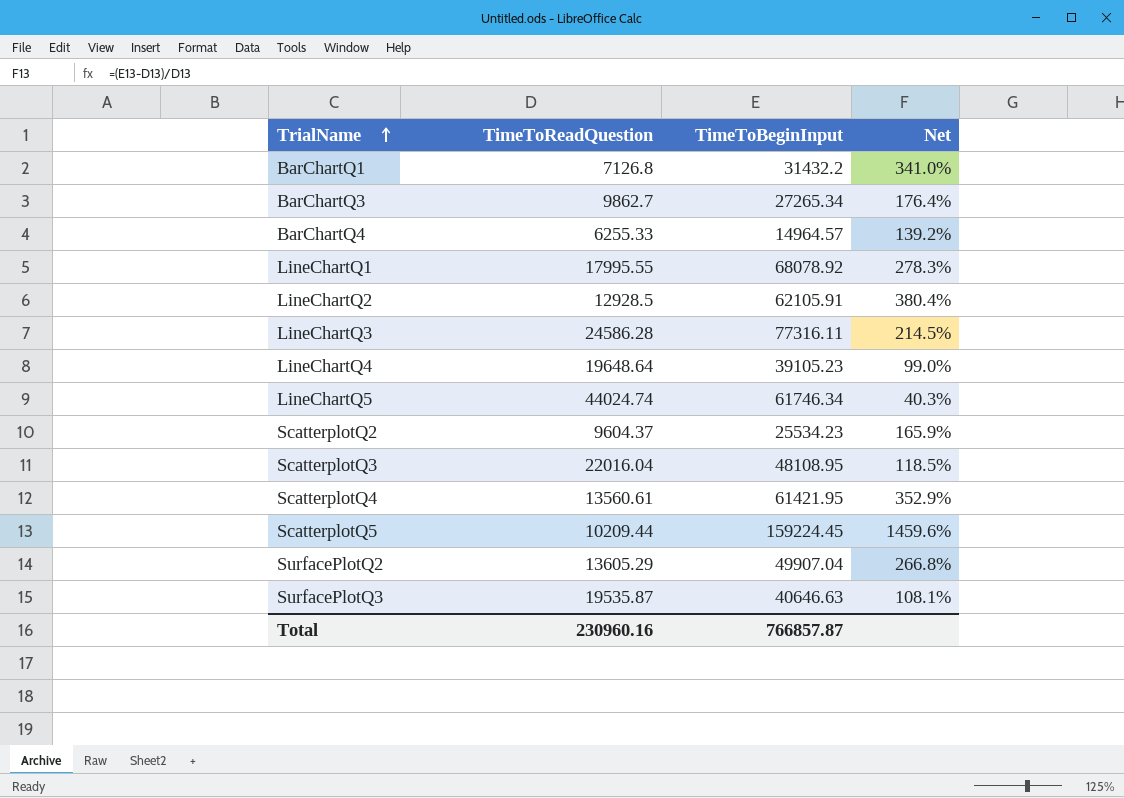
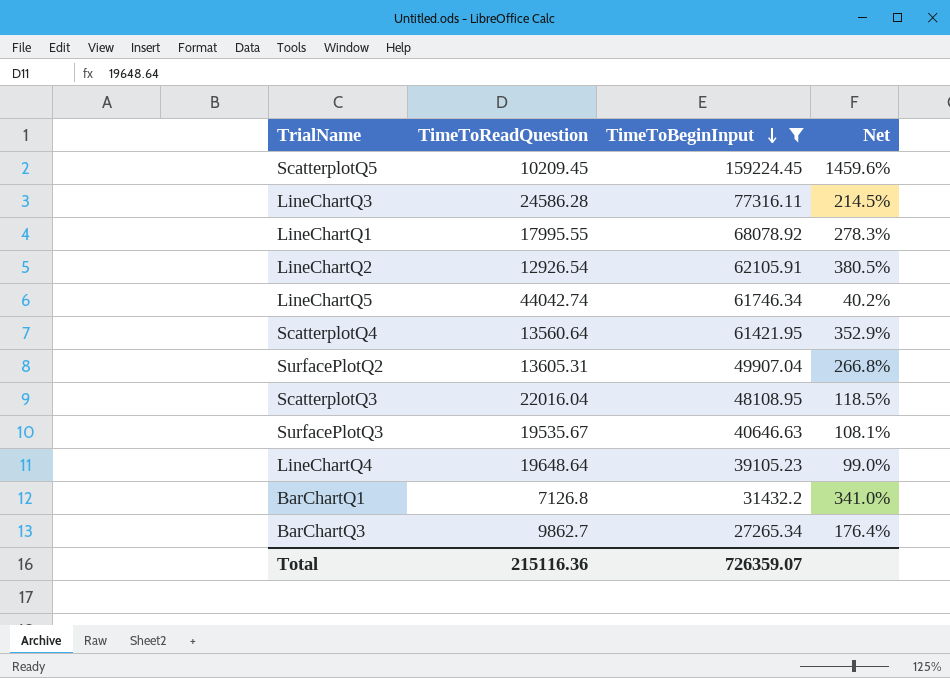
filter: none -> TimeToBeginInput >= 27265.34
row order: TrialName ascending -> TimeToBeginInput descending
ScatterplotQ5 | TimeToReadQuestion: 10209.44 -> 10209.45
LineChartQ2 | TimeToReadQuestion: 12928.5 -> 12926.54
LineChartQ2 | Net: 380.4% -> 380.5%
LineChartQ5 | TimeToReadQuestion: 44024.74 -> 44042.74
LineChartQ5 | Net: 40.3% -> 40.2%
ScatterplotQ4 | TimeToReadQuestion: 13560.61 -> 13560.64
SurfacePlotQ2 | TimeToReadQuestion: 13605.29 -> 13605.31
SurfacePlotQ3 | TimeToReadQuestion: 19535.87 -> 19535.67
Total | TimeToReadQuestion: 230960.16 -> 215116.36
Total | TimeToBeginInput: 766857.87 -> 726359.07

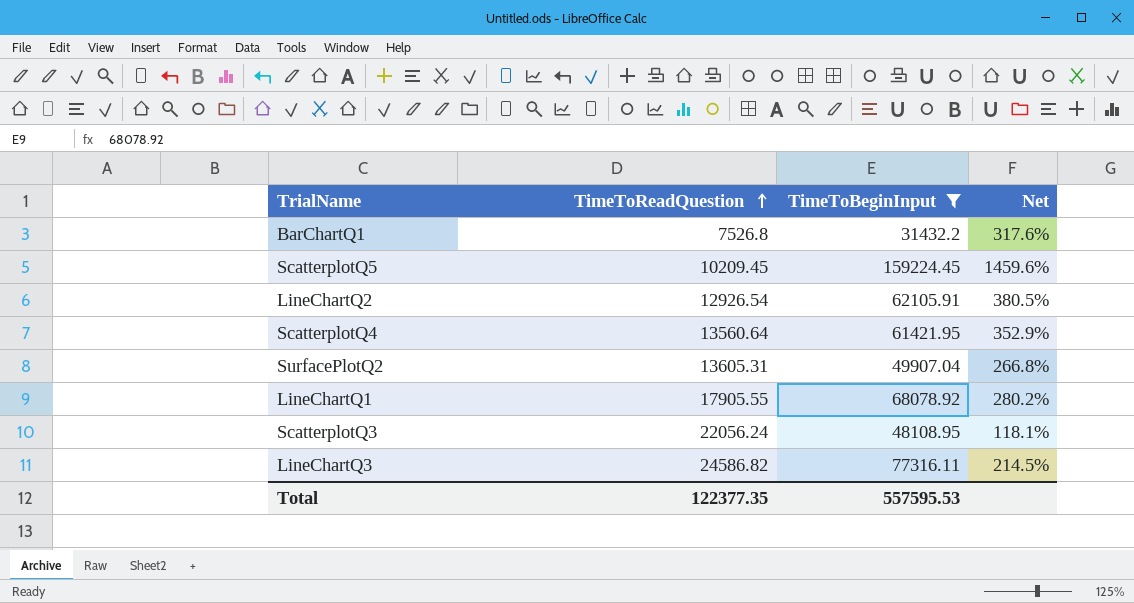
row order: TimeToBeginInput descending -> TimeToReadQuestion ascending
row LineChartQ5: 44042.74 | 61746.34 | 40.2% -> none
row SurfacePlotQ3: 19535.67 | 40646.63 | 108.1% -> none
row LineChartQ4: 19648.64 | 39105.23 | 99.0% -> none
row BarChartQ3: 9862.7 | 27265.34 | 176.4% -> none
BarChartQ1 | TimeToReadQuestion: 7126.8 -> 7526.8
BarChartQ1 | Net: 341.0% -> 317.6%
LineChartQ1 | TimeToReadQuestion: 17995.55 -> 17905.55
LineChartQ1 | Net: 278.3% -> 280.2%
ScatterplotQ3 | TimeToReadQuestion: 22016.04 -> 22056.24
ScatterplotQ3 | Net: 118.5% -> 118.1%
LineChartQ3 | TimeToReadQuestion: 24586.28 -> 24586.82
Total | TimeToReadQuestion: 215116.36 -> 122377.35
Total | TimeToBeginInput: 726359.07 -> 557595.53

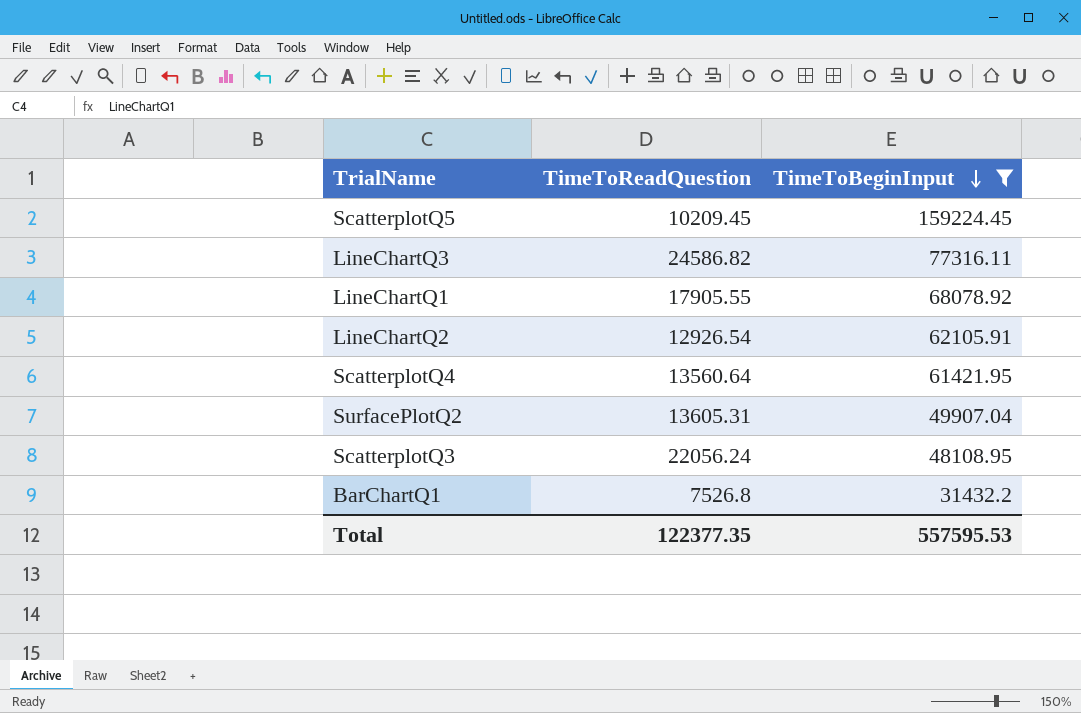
row order: TimeToReadQuestion ascending -> TimeToBeginInput descending
column Net | formula: ([TimeToBeginInput] - [TimeToReadQuestion]) / [TimeToReadQuestion] -> none

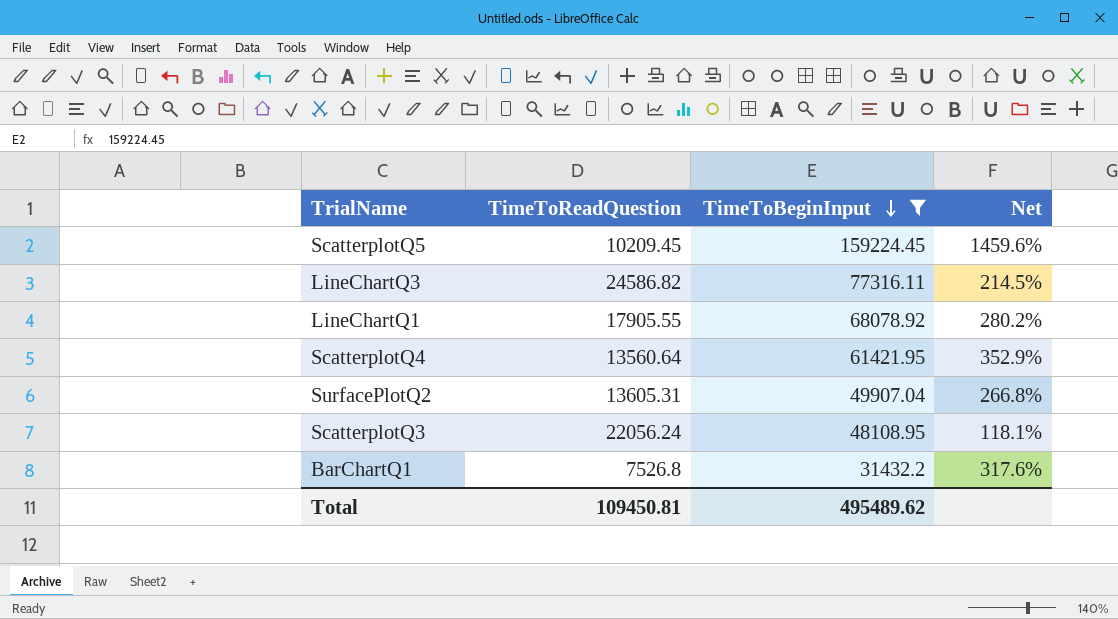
column Net | formula: none -> ([TimeToBeginInput] - [TimeToReadQuestion]) / [TimeToReadQuestion]
row LineChartQ2: 12926.54 | 62105.91 -> none
Total | TimeToReadQuestion: 122377.35 -> 109450.81
Total | TimeToBeginInput: 557595.53 -> 495489.62

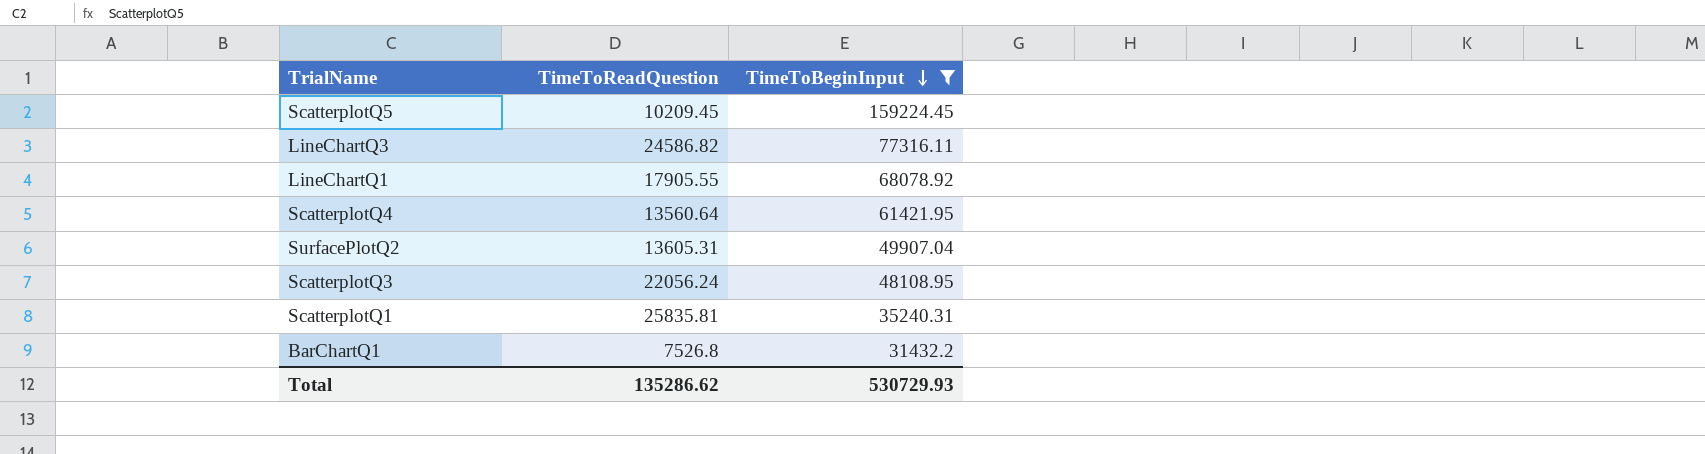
column Net | formula: ([TimeToBeginInput] - [TimeToReadQuestion]) / [TimeToReadQuestion] -> none
row ScatterplotQ1: none -> 25835.81 | 35240.31
Total | TimeToReadQuestion: 109450.81 -> 135286.62
Total | TimeToBeginInput: 495489.62 -> 530729.93

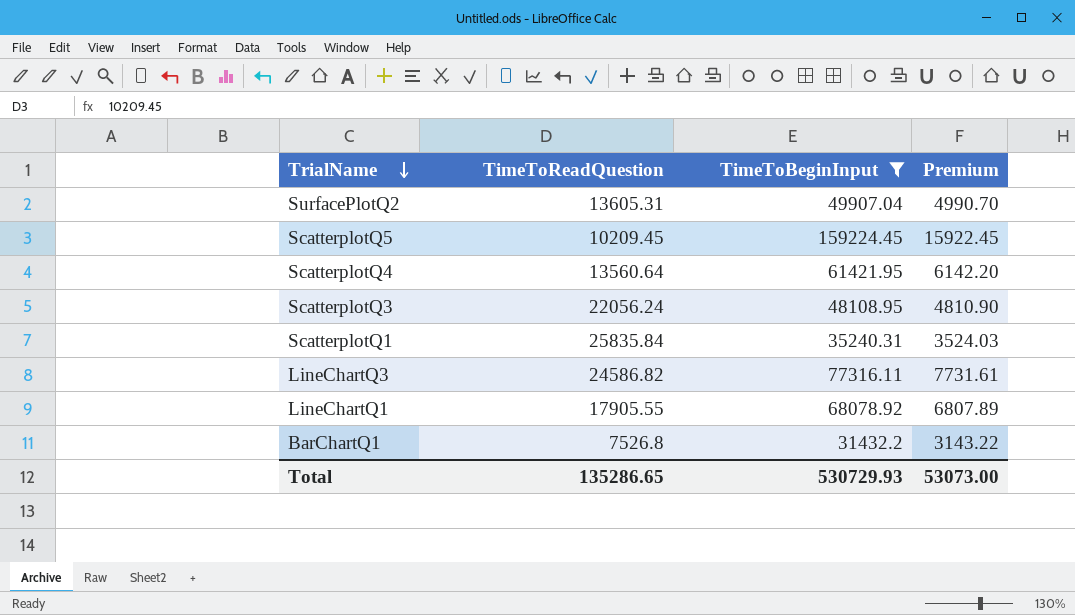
row order: TimeToBeginInput descending -> TrialName descending
column Premium | formula: none -> [TimeToBeginInput] * 0.1
ScatterplotQ1 | TimeToReadQuestion: 25835.81 -> 25835.84
Total | TimeToReadQuestion: 135286.62 -> 135286.65

